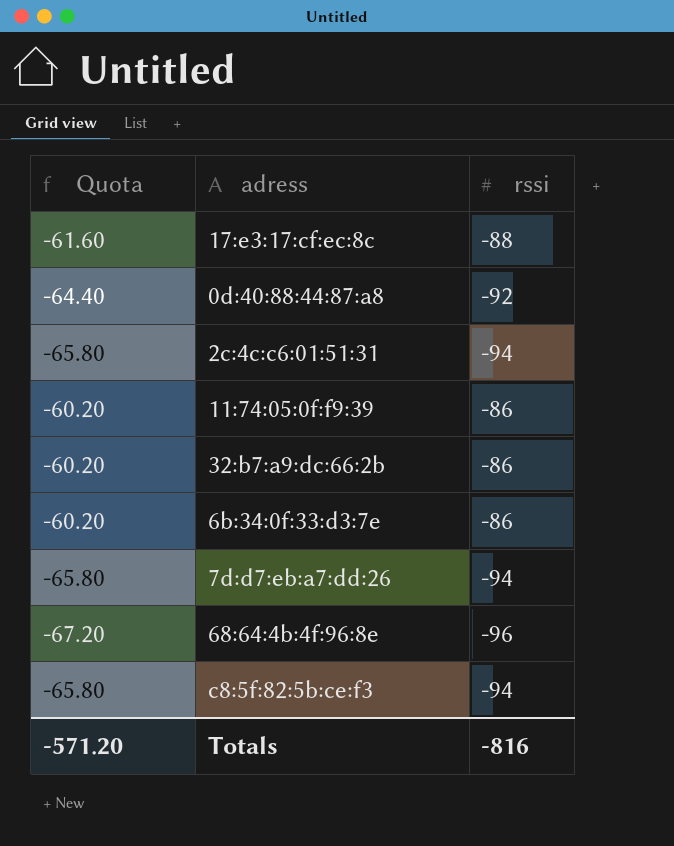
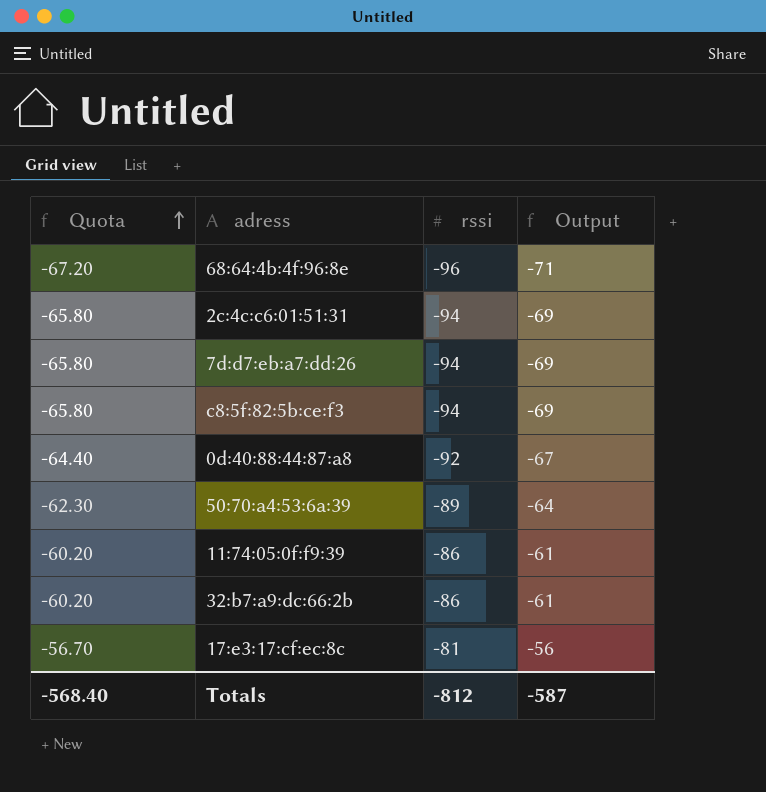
row order: none -> Quota ascending
column Output | formula: none -> [rssi] + 25
row 6b:34:0f:33:d3:7e: -60.20 | -86 -> none
row 50:70:a4:53:6a:39: none -> -62.30 | -89 | -64
17:e3:17:cf:ec:8c | Quota: -61.60 -> -56.70
17:e3:17:cf:ec:8c | rssi: -88 -> -81
Totals | Quota: -571.20 -> -568.40
Totals | rssi: -816 -> -812

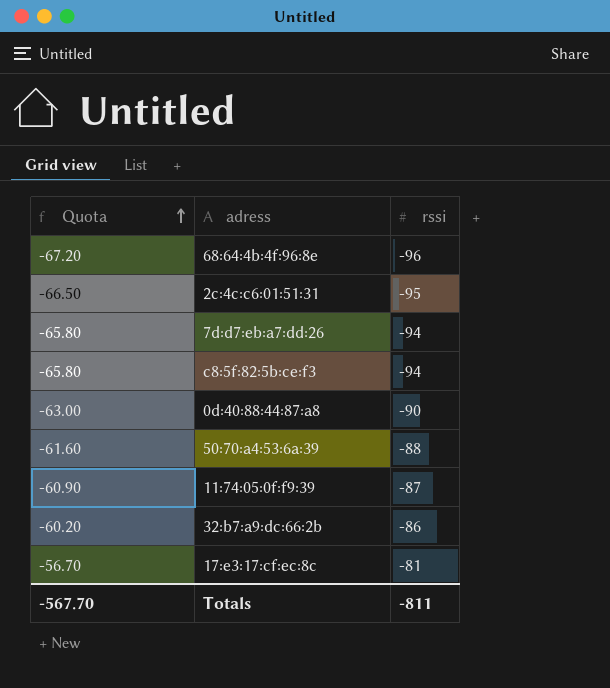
column Output | formula: [rssi] + 25 -> none
2c:4c:c6:01:51:31 | Quota: -65.80 -> -66.50
2c:4c:c6:01:51:31 | rssi: -94 -> -95
0d:40:88:44:87:a8 | Quota: -64.40 -> -63.00
0d:40:88:44:87:a8 | rssi: -92 -> -90
50:70:a4:53:6a:39 | Quota: -62.30 -> -61.60
50:70:a4:53:6a:39 | rssi: -89 -> -88
11:74:05:0f:f9:39 | Quota: -60.20 -> -60.90
11:74:05:0f:f9:39 | rssi: -86 -> -87
Totals | Quota: -568.40 -> -567.70
Totals | rssi: -812 -> -811

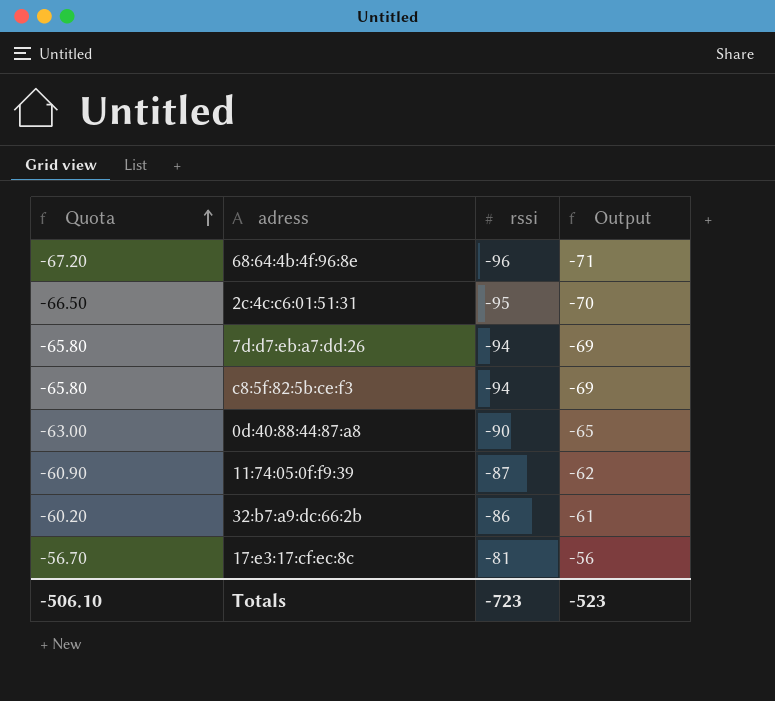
column Output | formula: none -> [rssi] + 25
row 50:70:a4:53:6a:39: -61.60 | -88 -> none
Totals | Quota: -567.70 -> -506.10
Totals | rssi: -811 -> -723

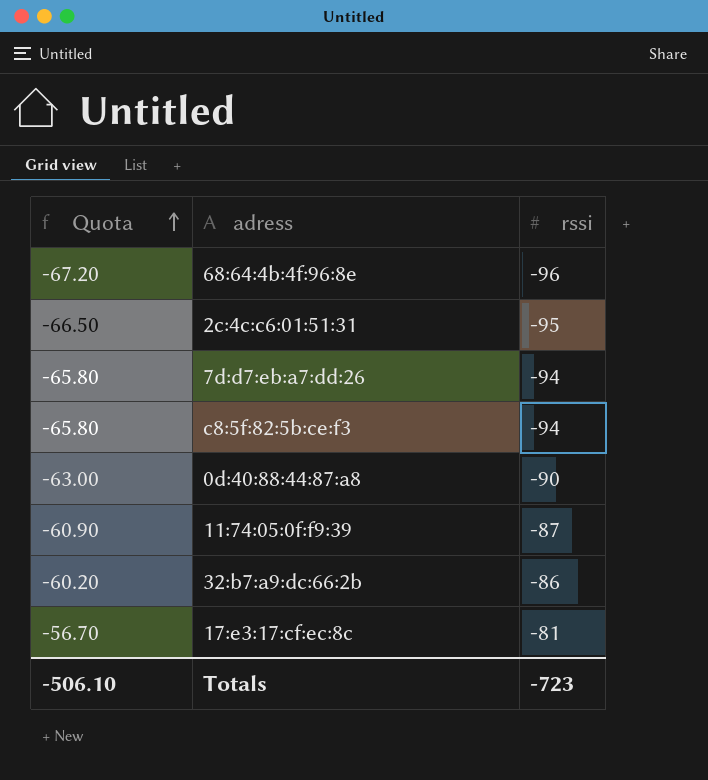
column Output | formula: [rssi] + 25 -> none

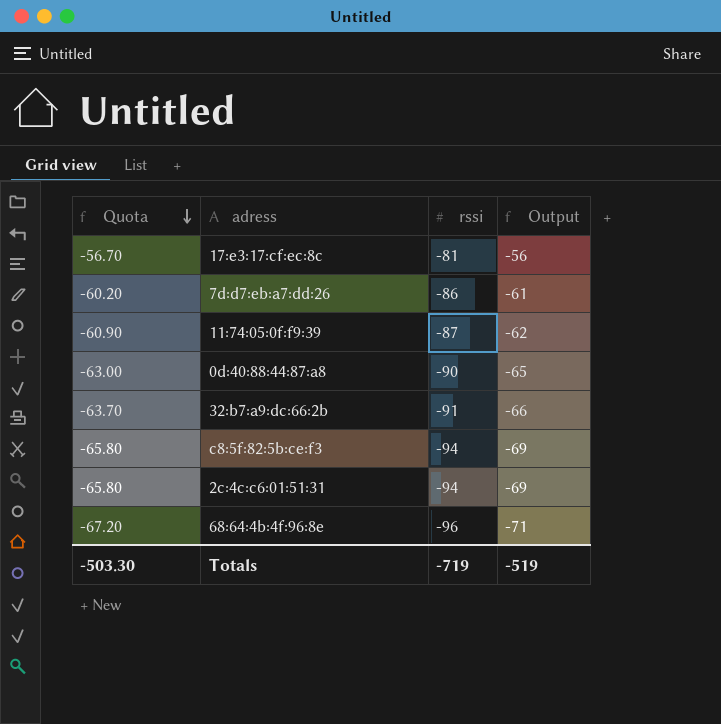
row order: Quota ascending -> Quota descending
column Output | formula: none -> [rssi] + 25
7d:d7:eb:a7:dd:26 | Quota: -65.80 -> -60.20
7d:d7:eb:a7:dd:26 | rssi: -94 -> -86
32:b7:a9:dc:66:2b | Quota: -60.20 -> -63.70
32:b7:a9:dc:66:2b | rssi: -86 -> -91
2c:4c:c6:01:51:31 | Quota: -66.50 -> -65.80
2c:4c:c6:01:51:31 | rssi: -95 -> -94
Totals | Quota: -506.10 -> -503.30
Totals | rssi: -723 -> -719

